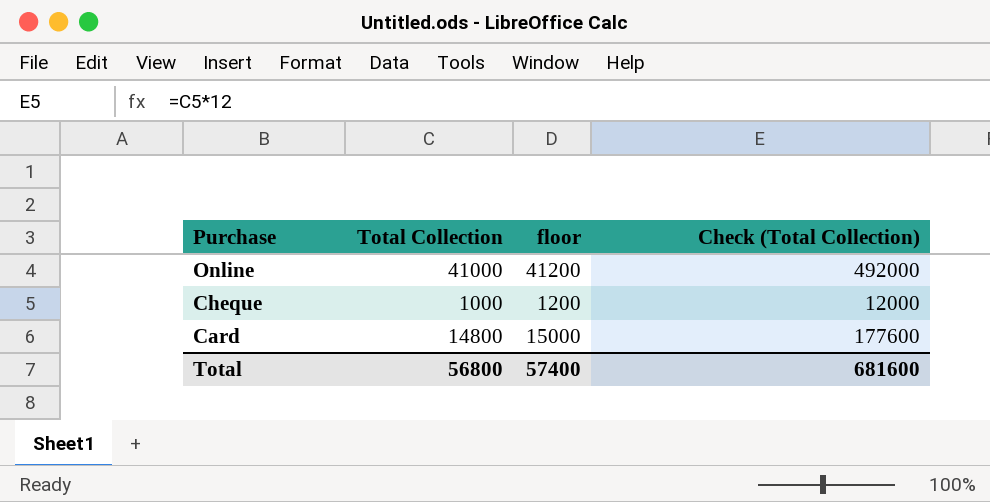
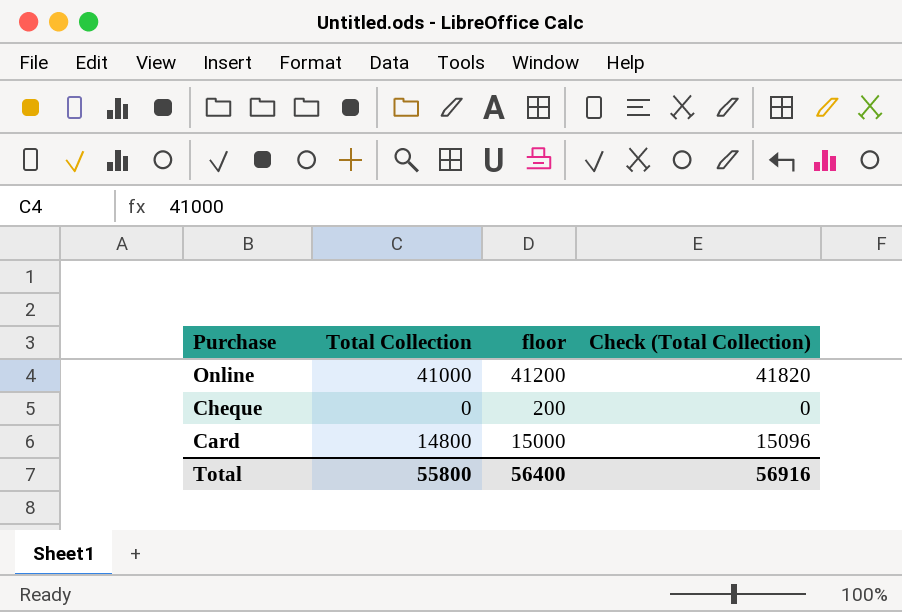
column Check (Total Collection) | formula: [Total Collection] * 12 -> [Total Collection] * 1.02
Cheque | Total Collection: 1000 -> 0
Cheque | floor: 1200 -> 200
Total | Total Collection: 56800 -> 55800
Total | floor: 57400 -> 56400
Total | Check (Total Collection): 681600 -> 56916

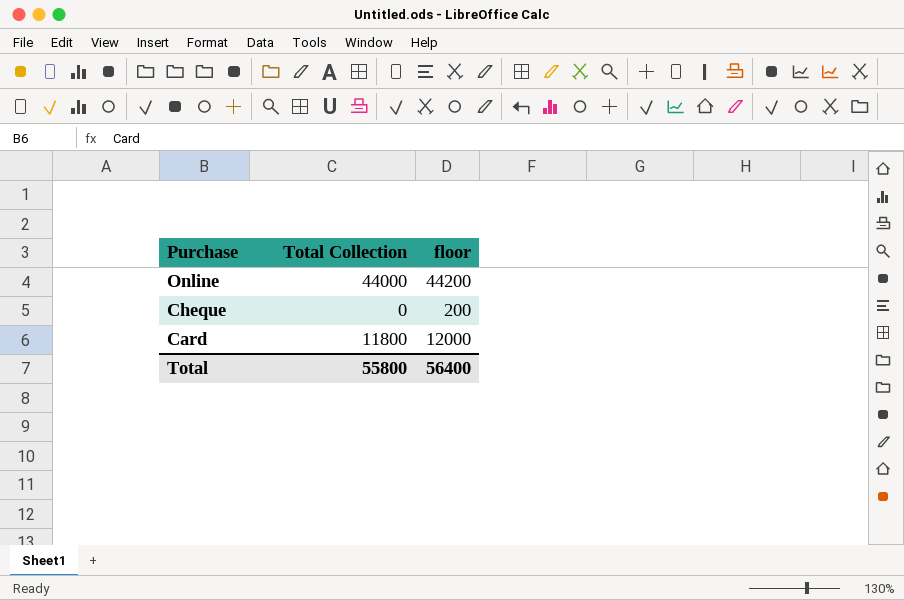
column Check (Total Collection) | formula: [Total Collection] * 1.02 -> none
Online | Total Collection: 41000 -> 44000
Online | floor: 41200 -> 44200
Card | Total Collection: 14800 -> 11800
Card | floor: 15000 -> 12000

